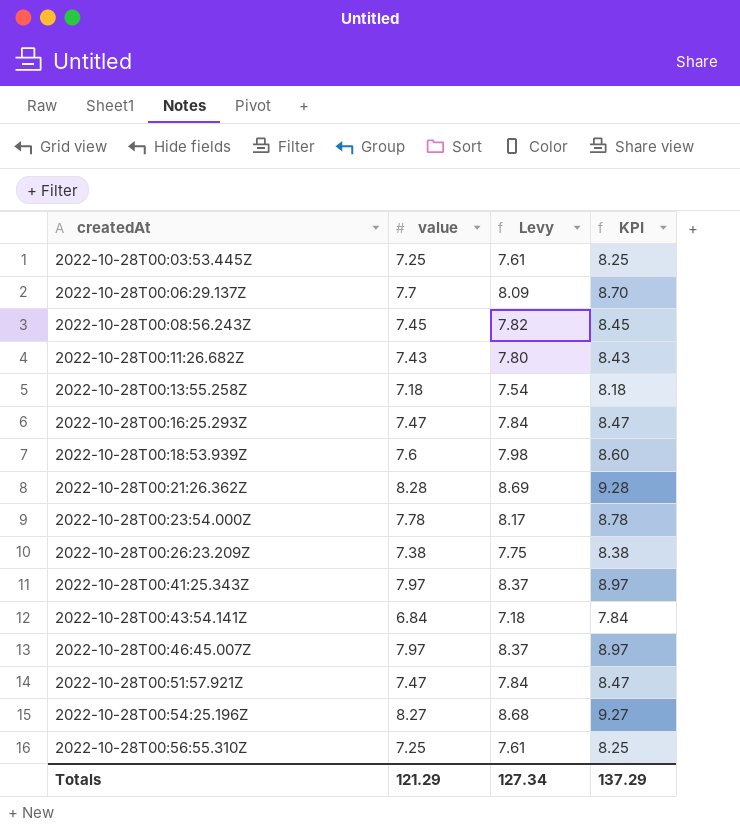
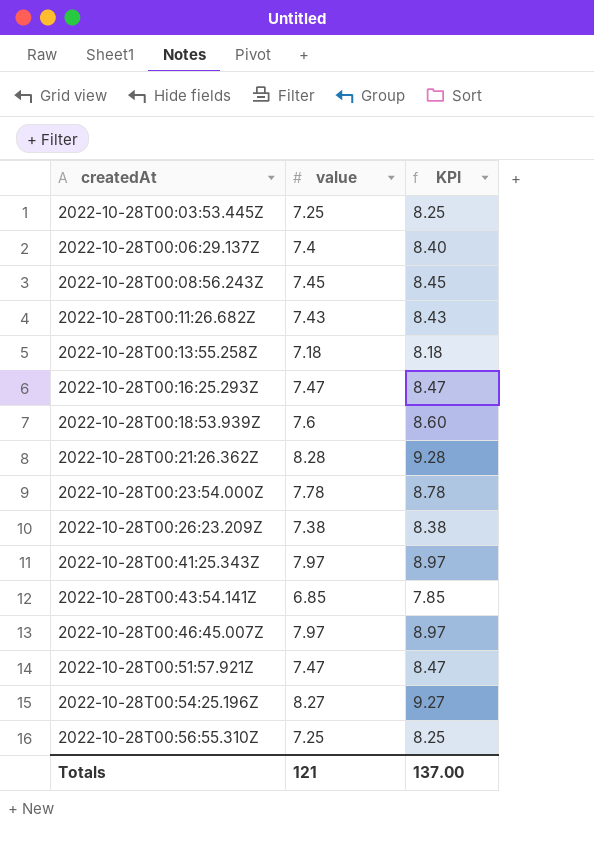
column Levy | formula: [value] * 1.05 -> none
2022-10-28T00:06:29.137Z | value: 7.7 -> 7.4
2022-10-28T00:06:29.137Z | KPI: 8.70 -> 8.40
2022-10-28T00:43:54.141Z | value: 6.84 -> 6.85
2022-10-28T00:43:54.141Z | KPI: 7.84 -> 7.85
Totals | value: 121.29 -> 121
Totals | KPI: 137.29 -> 137.00

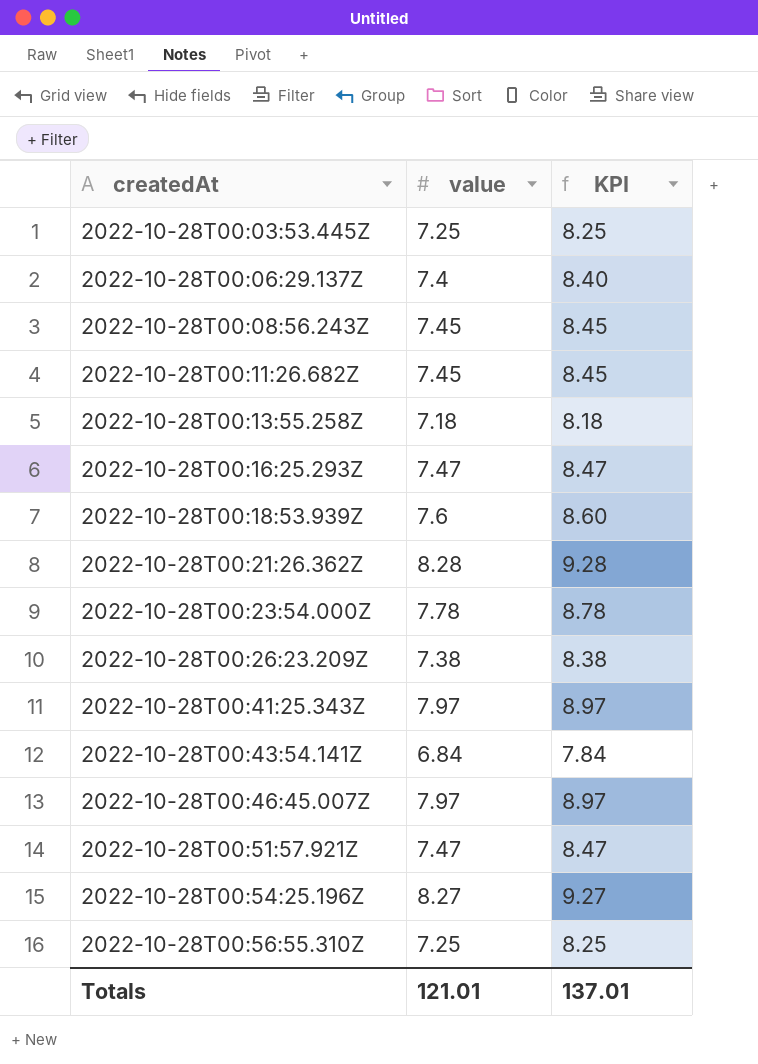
2022-10-28T00:11:26.682Z | value: 7.43 -> 7.45
2022-10-28T00:11:26.682Z | KPI: 8.43 -> 8.45
2022-10-28T00:43:54.141Z | value: 6.85 -> 6.84
2022-10-28T00:43:54.141Z | KPI: 7.85 -> 7.84
Totals | value: 121 -> 121.01
Totals | KPI: 137.00 -> 137.01

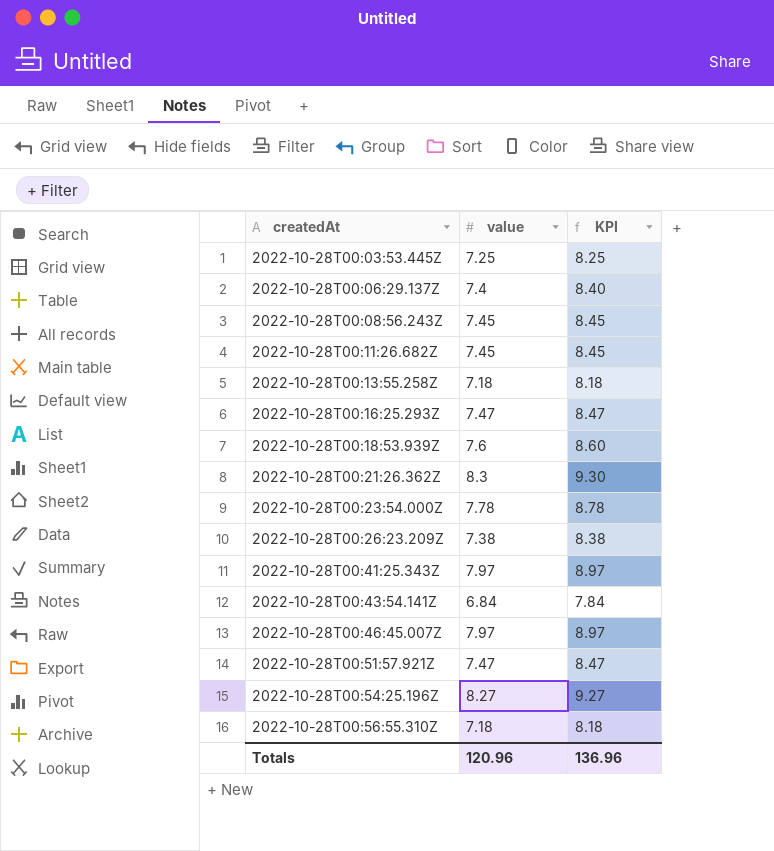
2022-10-28T00:21:26.362Z | value: 8.28 -> 8.3
2022-10-28T00:21:26.362Z | KPI: 9.28 -> 9.30
2022-10-28T00:56:55.310Z | value: 7.25 -> 7.18
2022-10-28T00:56:55.310Z | KPI: 8.25 -> 8.18
Totals | value: 121.01 -> 120.96
Totals | KPI: 137.01 -> 136.96

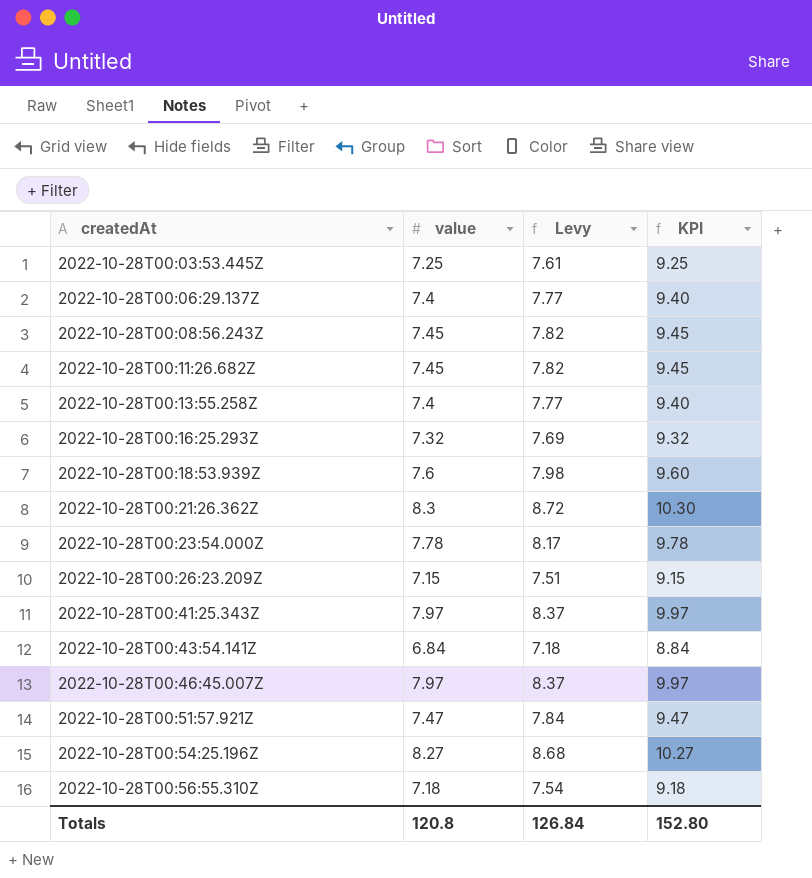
column Levy | formula: none -> [value] * 1.05
column KPI | formula: [value] + 1 -> [value] + 2
2022-10-28T00:13:55.258Z | value: 7.18 -> 7.4
2022-10-28T00:16:25.293Z | value: 7.47 -> 7.32
2022-10-28T00:26:23.209Z | value: 7.38 -> 7.15
Totals | value: 120.96 -> 120.8
Totals | KPI: 136.96 -> 152.80

